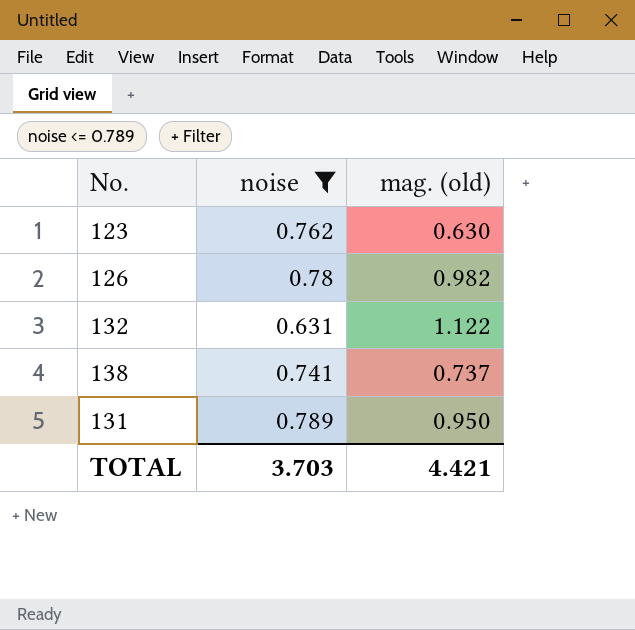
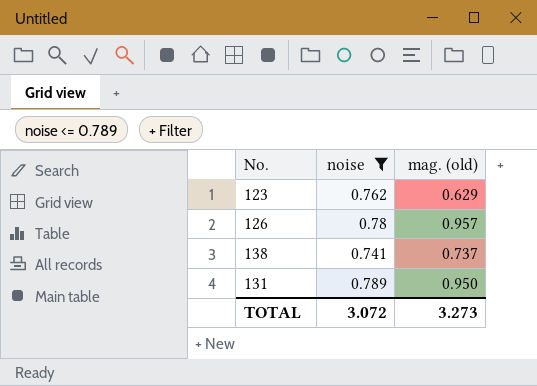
row 132: 0.631 | 1.122 -> none
123 | mag. (old): 0.630 -> 0.629
126 | mag. (old): 0.982 -> 0.957
TOTAL | noise: 3.703 -> 3.072
TOTAL | mag. (old): 4.421 -> 3.273

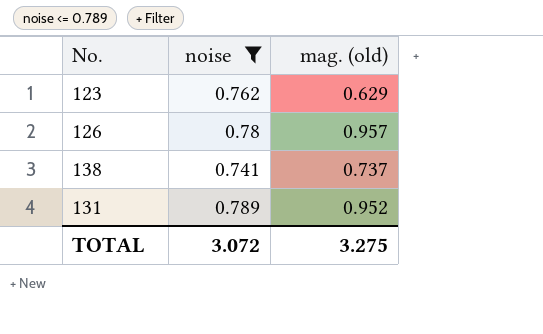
131 | mag. (old): 0.950 -> 0.952
TOTAL | mag. (old): 3.273 -> 3.275

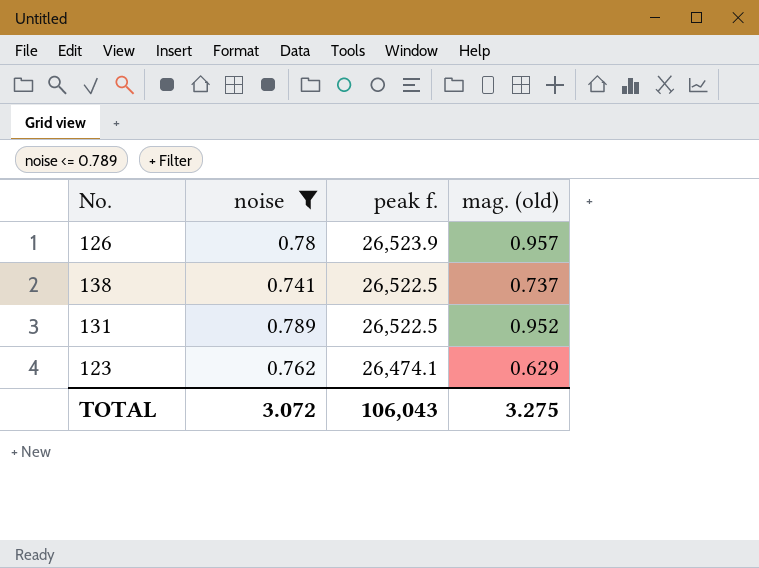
row order: none -> peak f. descending
column peak f. | position: none -> 3

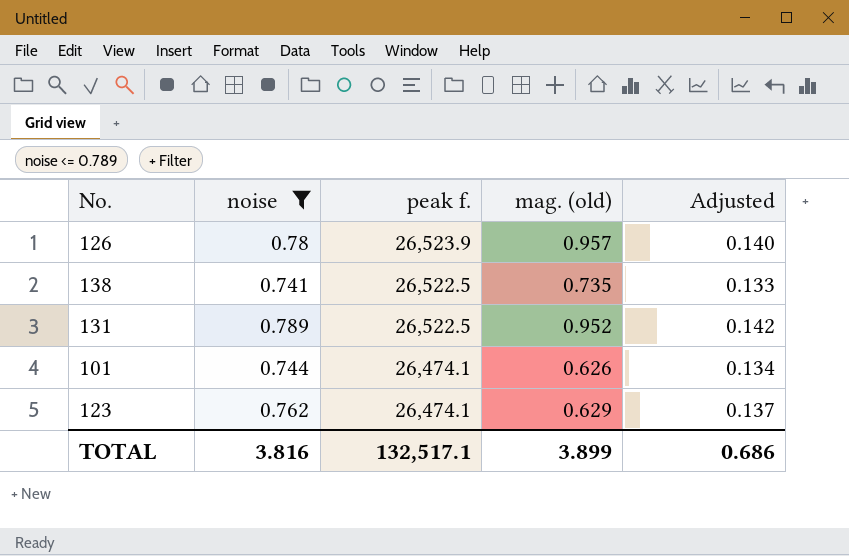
column Adjusted | formula: none -> [noise] * 0.18
138 | mag. (old): 0.737 -> 0.735
row 101: none -> 0.744 | 26,474.1 | 0.626 | 0.134
TOTAL | noise: 3.072 -> 3.816
TOTAL | peak f.: 106,043 -> 132,517.1
TOTAL | mag. (old): 3.275 -> 3.899

